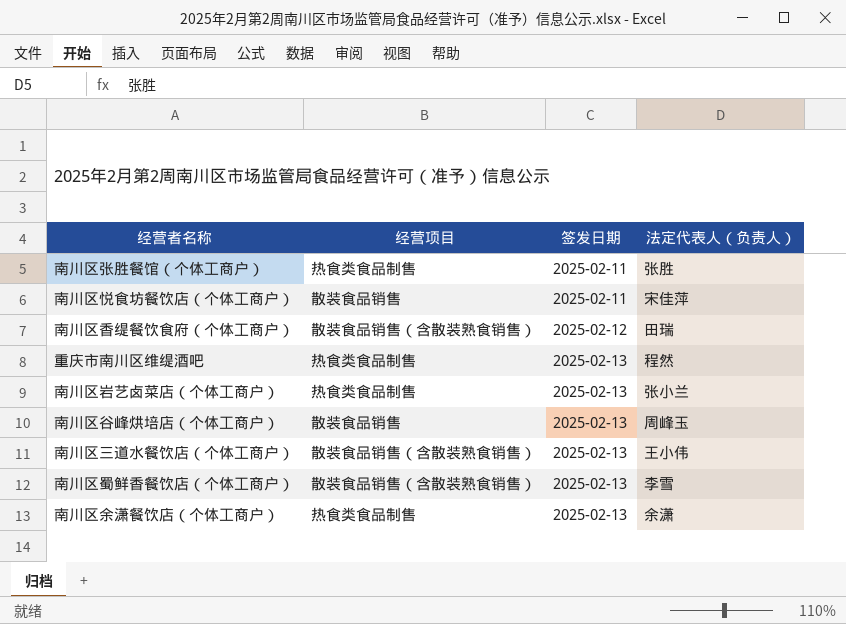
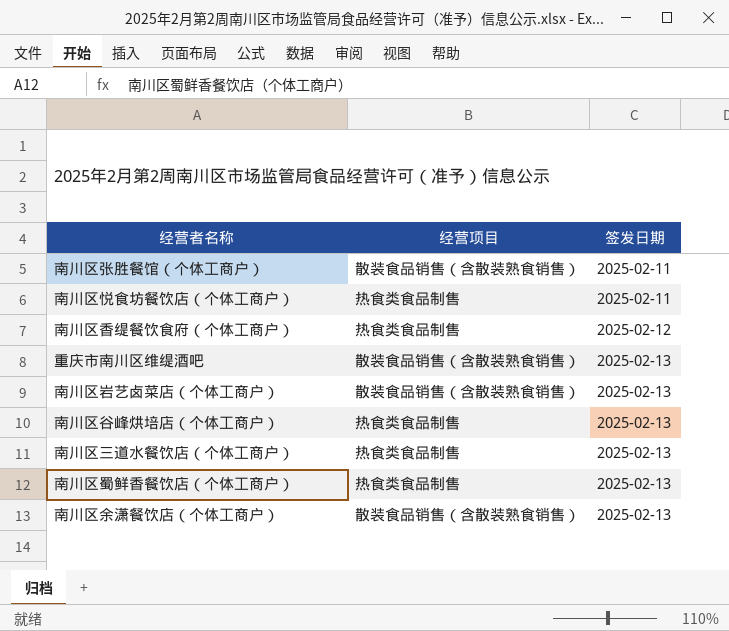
column 法定代表人（负责人） | position: 4 -> none
南川区张胜餐馆（个体工商户） | 经营项目: 热食类食品制售 -> 散装食品销售（含散装熟食销售）
南川区悦食坊餐饮店（个体工商户） | 经营项目: 散装食品销售 -> 热食类食品制售
南川区香缇餐饮食府（个体工商户） | 经营项目: 散装食品销售（含散装熟食销售） -> 热食类食品制售
重庆市南川区维缇酒吧 | 经营项目: 热食类食品制售 -> 散装食品销售（含散装熟食销售）
南川区岩艺卤菜店（个体工商户） | 经营项目: 热食类食品制售 -> 散装食品销售（含散装熟食销售）
南川区谷峰烘培店（个体工商户） | 经营项目: 散装食品销售 -> 热食类食品制售
南川区三道水餐饮店（个体工商户） | 经营项目: 散装食品销售（含散装熟食销售） -> 热食类食品制售
南川区蜀鲜香餐饮店（个体工商户） | 经营项目: 散装食品销售（含散装熟食销售） -> 热食类食品制售
南川区余潇餐饮店（个体工商户） | 经营项目: 热食类食品制售 -> 散装食品销售（含散装熟食销售）

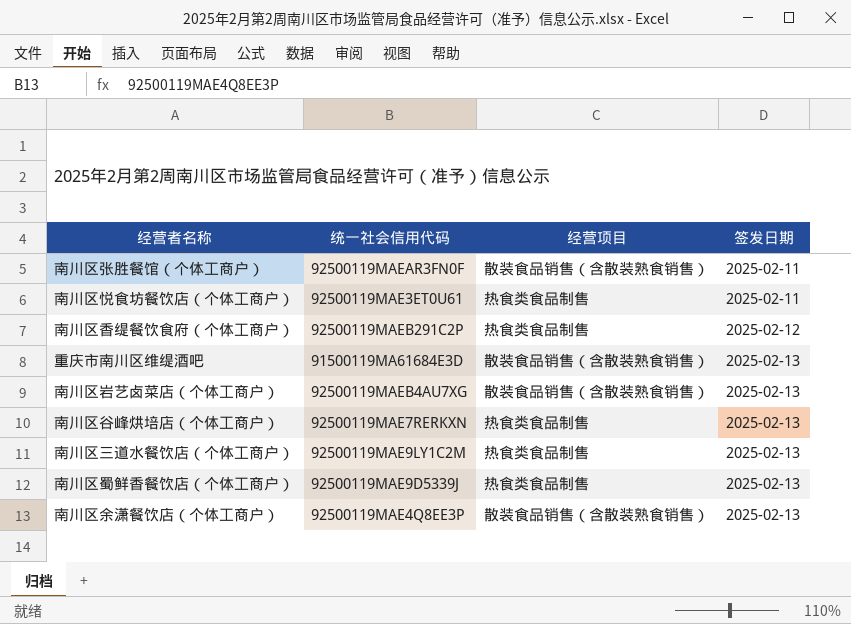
column 统一社会信用代码 | position: none -> 2

